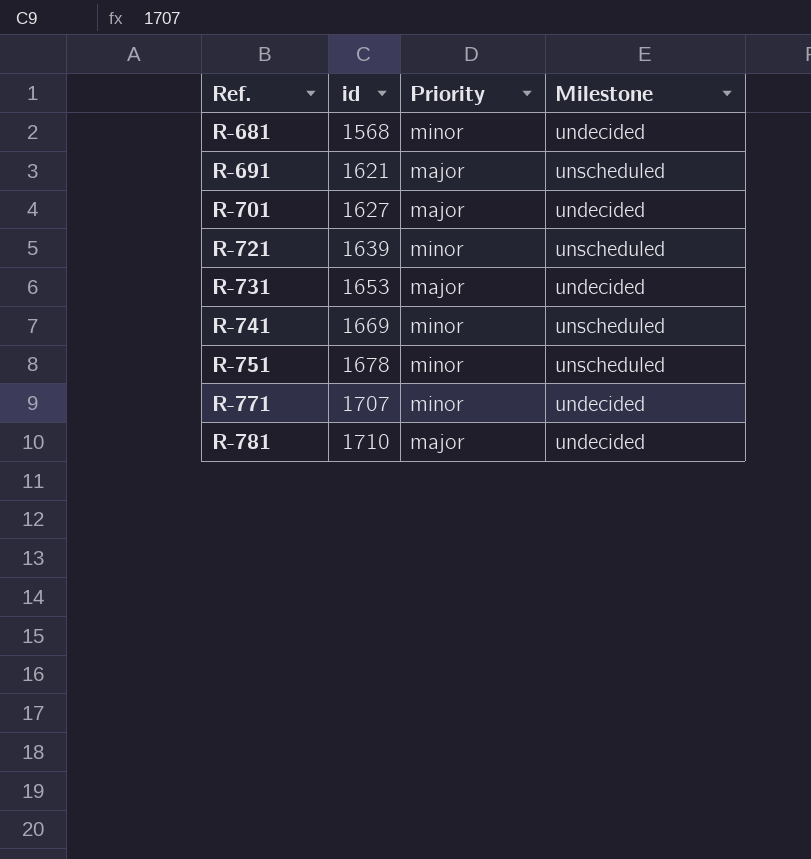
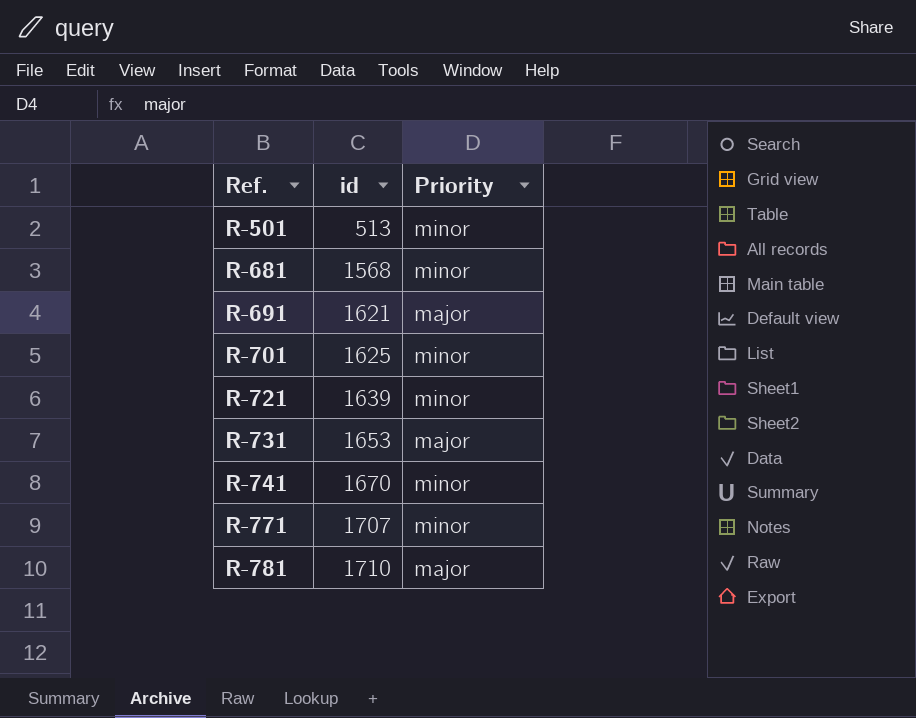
column Milestone | position: 4 -> none
row R-751: 1678 | minor | unscheduled -> none
row R-501: none -> 513 | minor
R-701 | id: 1627 -> 1625
R-701 | Priority: major -> minor
R-741 | id: 1669 -> 1670

